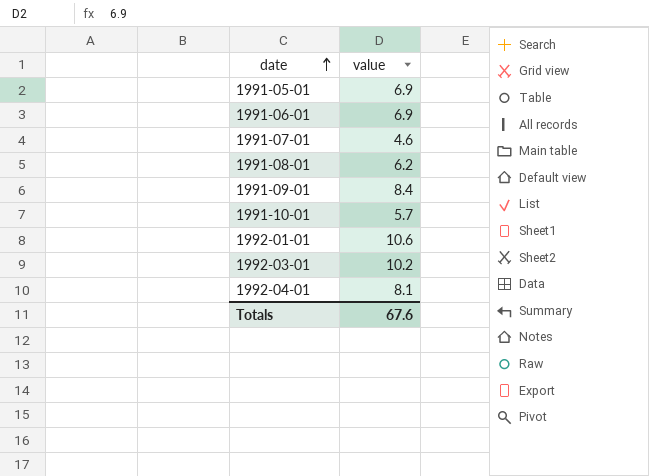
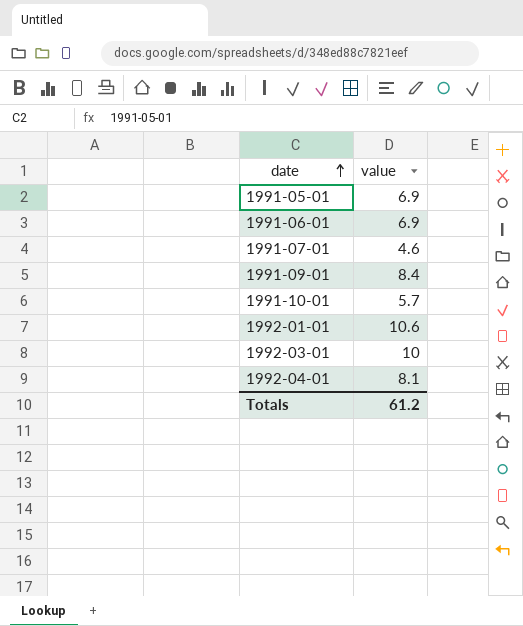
row 1991-08-01: 6.2 -> none
1992-03-01 | value: 10.2 -> 10
Totals | value: 67.6 -> 61.2

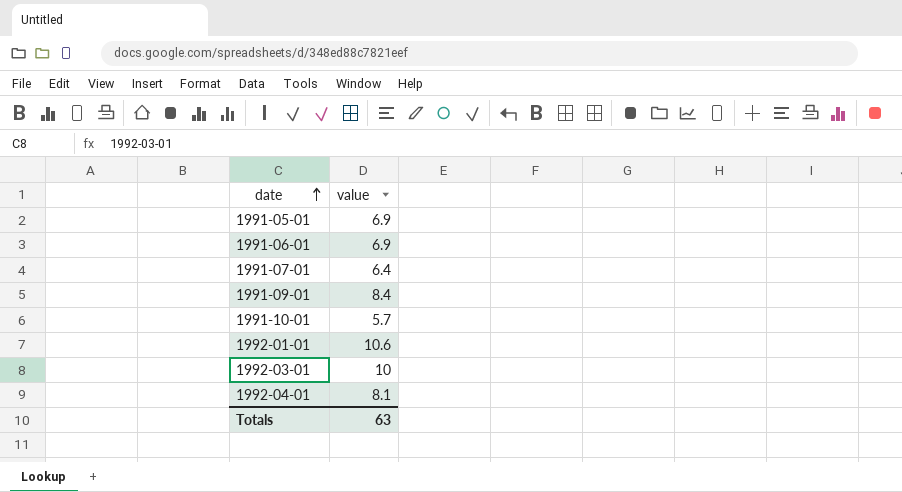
1991-07-01 | value: 4.6 -> 6.4
Totals | value: 61.2 -> 63

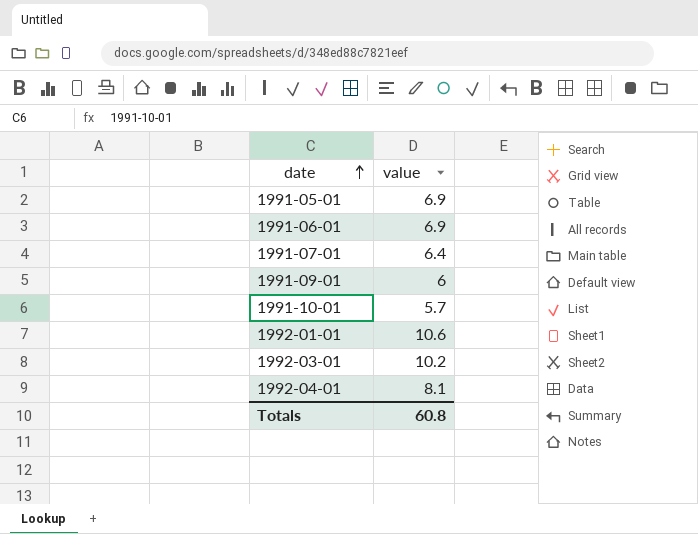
1991-09-01 | value: 8.4 -> 6
1992-03-01 | value: 10 -> 10.2
Totals | value: 63 -> 60.8

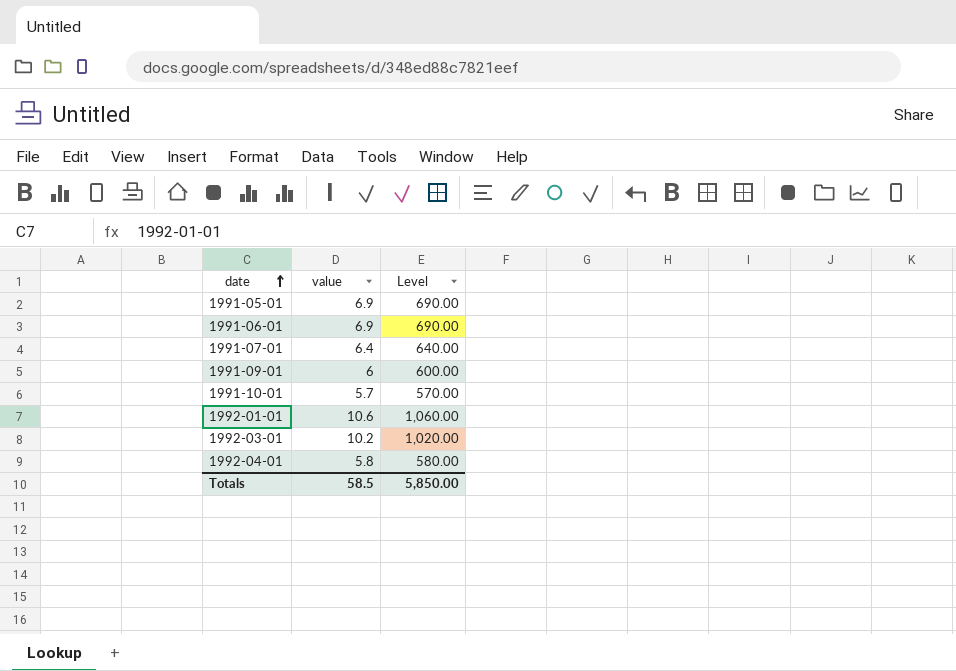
column Level | formula: none -> [value] * 100
1992-04-01 | value: 8.1 -> 5.8
Totals | value: 60.8 -> 58.5

